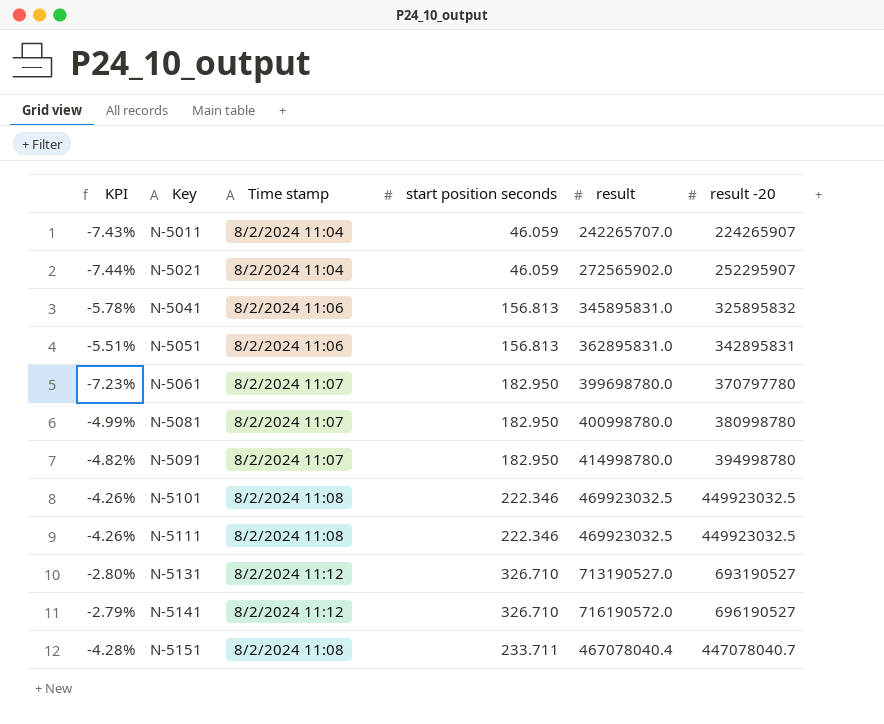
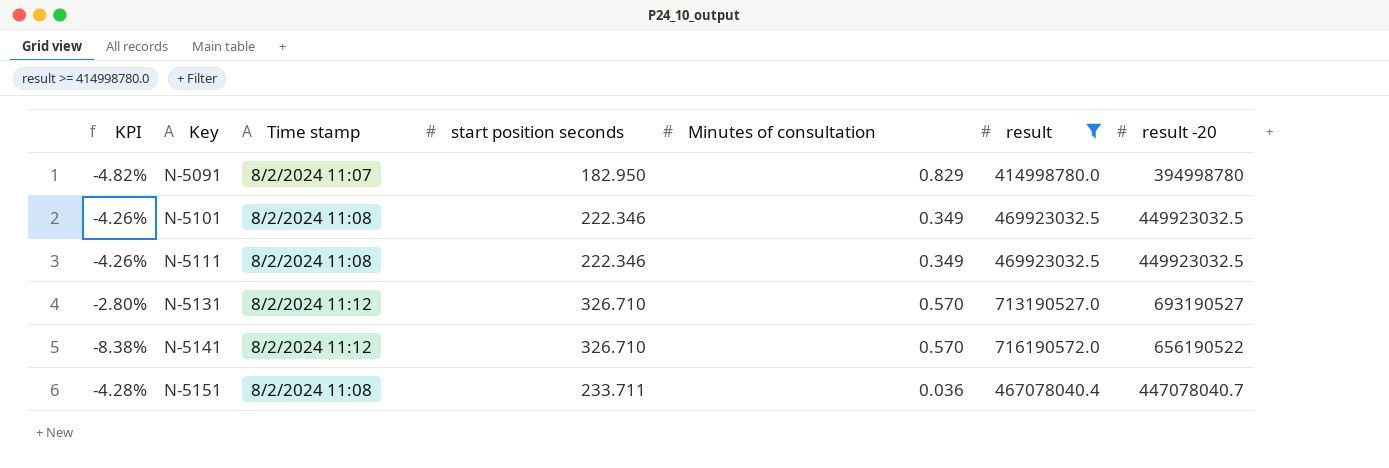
filter: none -> result >= 414998780.0
column Minutes of consultation | position: none -> 5
N-5141 | KPI: -2.79% -> -8.38%
N-5141 | result -20: 696190527 -> 656190522

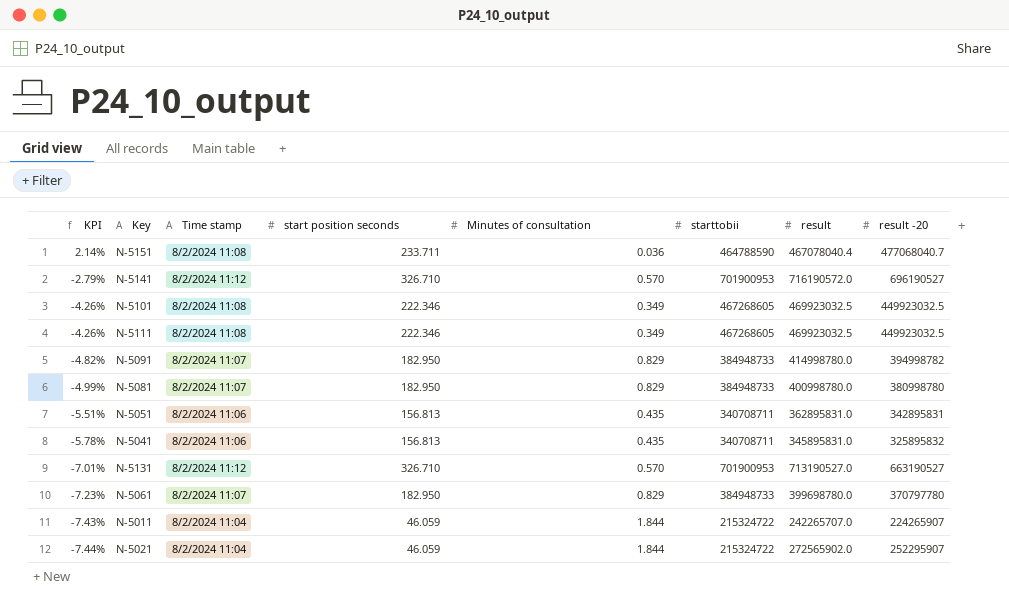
filter: result >= 414998780.0 -> none
row order: Key ascending -> KPI descending
column starttobii | position: none -> 6
N-5151 | KPI: -4.28% -> 2.14%
N-5151 | result -20: 447078040.7 -> 477068040.7
N-5141 | KPI: -8.38% -> -2.79%
N-5141 | result -20: 656190522 -> 696190527
N-5091 | result -20: 394998780 -> 394998782
N-5131 | KPI: -2.80% -> -7.01%
N-5131 | result -20: 693190527 -> 663190527

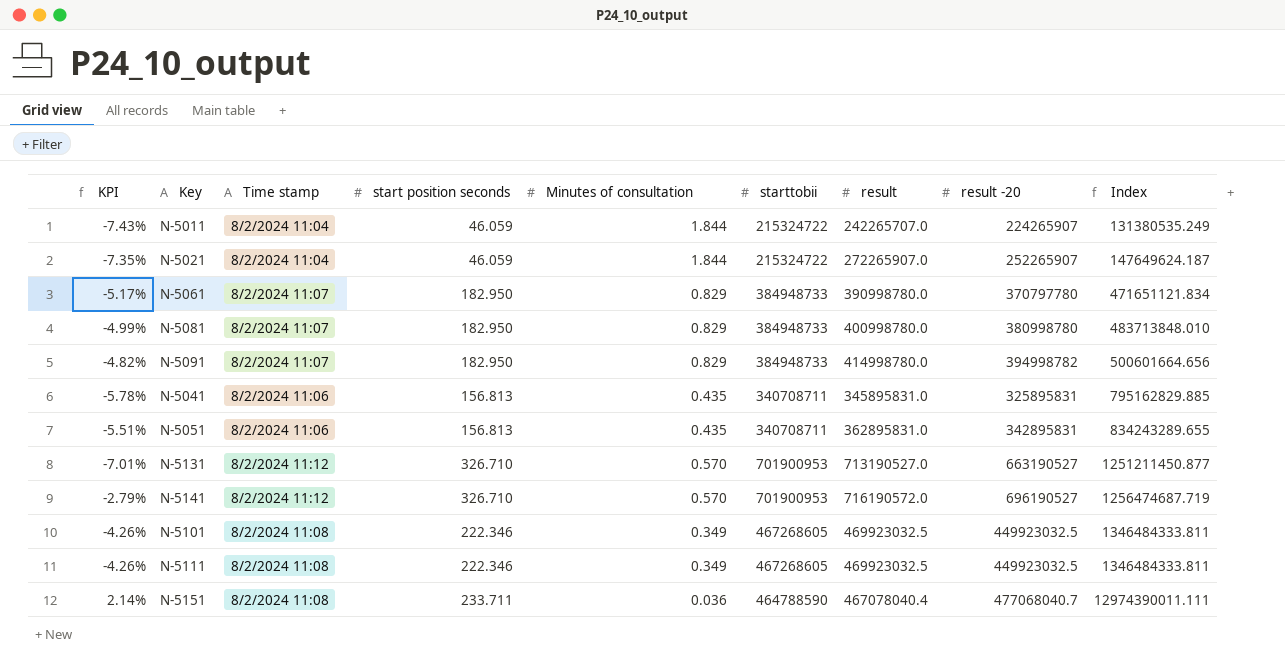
row order: KPI descending -> Index ascending
column Index | formula: none -> [result] / [Minutes of consultation]
N-5021 | KPI: -7.44% -> -7.35%
N-5021 | result: 272565902.0 -> 272265907.0
N-5021 | result -20: 252295907 -> 252265907
N-5061 | KPI: -7.23% -> -5.17%
N-5061 | result: 399698780.0 -> 390998780.0
N-5041 | result -20: 325895832 -> 325895831

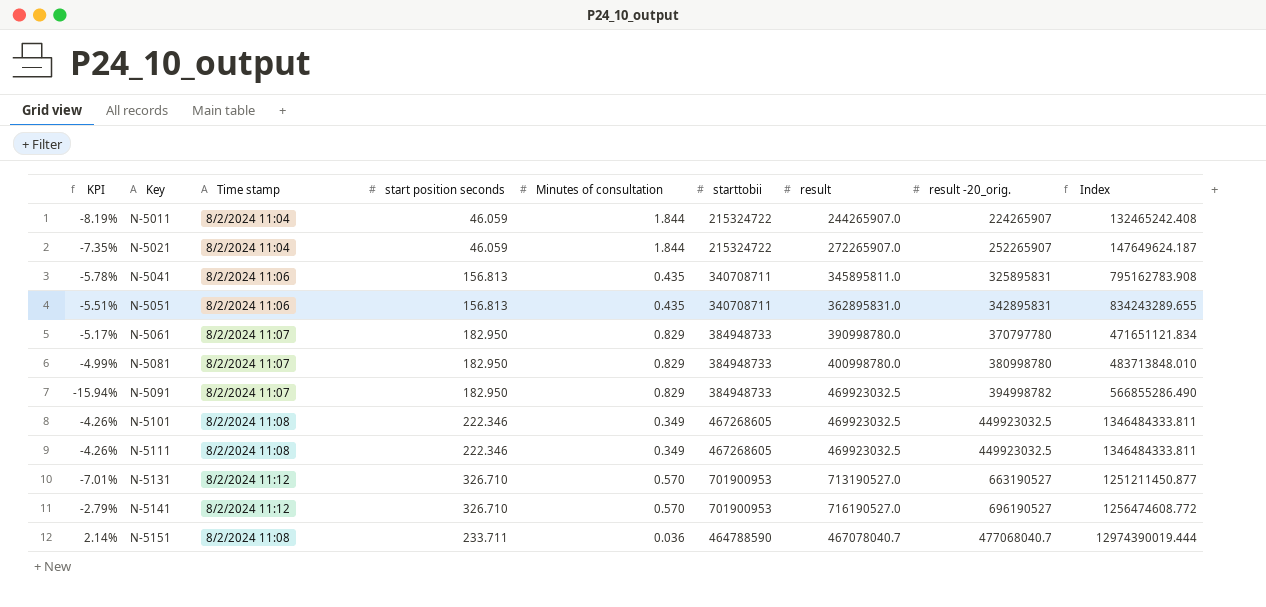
row order: Index ascending -> Key ascending
column name: result -20 -> result -20_orig.
N-5011 | KPI: -7.43% -> -8.19%
N-5011 | result: 242265707.0 -> 244265907.0
N-5011 | Index: 131380535.249 -> 132465242.408
N-5041 | result: 345895831.0 -> 345895811.0
N-5041 | Index: 795162829.885 -> 795162783.908
N-5091 | KPI: -4.82% -> -15.94%
N-5091 | result: 414998780.0 -> 469923032.5
N-5091 | Index: 500601664.656 -> 566855286.490
N-5141 | result: 716190572.0 -> 716190527.0
N-5141 | Index: 1256474687.719 -> 1256474608.772
N-5151 | result: 467078040.4 -> 467078040.7
N-5151 | Index: 12974390011.111 -> 12974390019.444

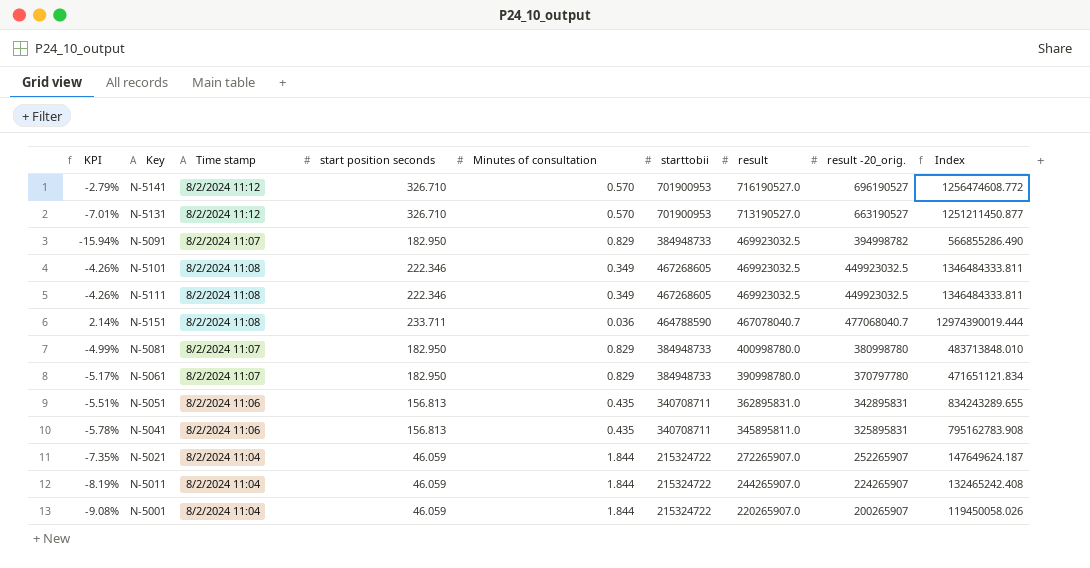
row order: Key ascending -> result descending
row N-5001: none -> -9.08% | 8/2/2024 11:04 | 46.059 | 1.844 | 215324722 | 220265907.0 | 200265907 | 119450058.026

